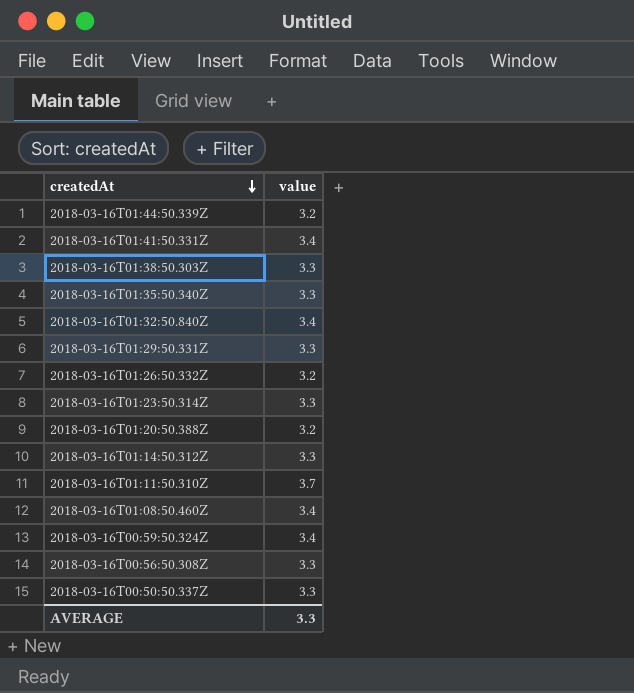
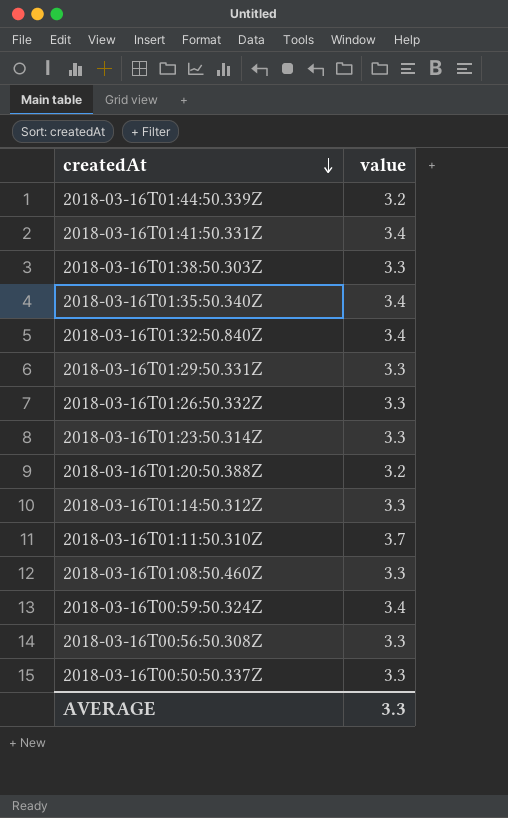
2018-03-16T01:35:50.340Z | value: 3.3 -> 3.4
2018-03-16T01:26:50.332Z | value: 3.2 -> 3.3
2018-03-16T01:08:50.460Z | value: 3.4 -> 3.3

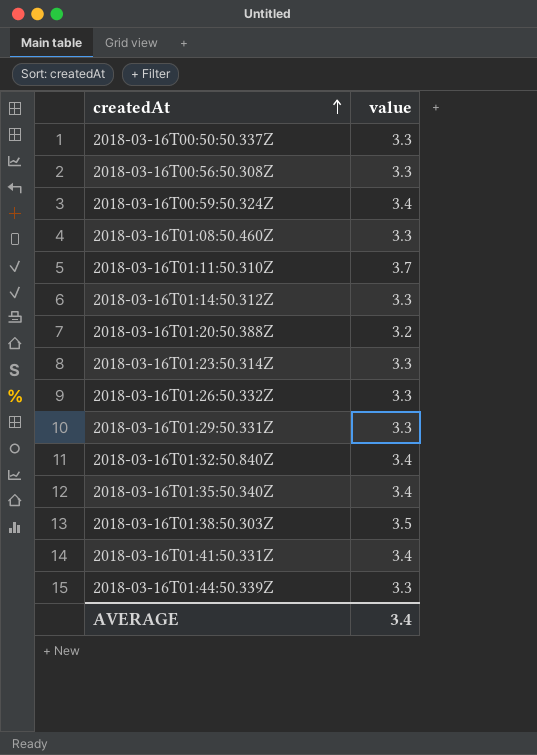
row order: createdAt descending -> createdAt ascending
2018-03-16T01:38:50.303Z | value: 3.3 -> 3.5
2018-03-16T01:44:50.339Z | value: 3.2 -> 3.3
AVERAGE | value: 3.3 -> 3.4

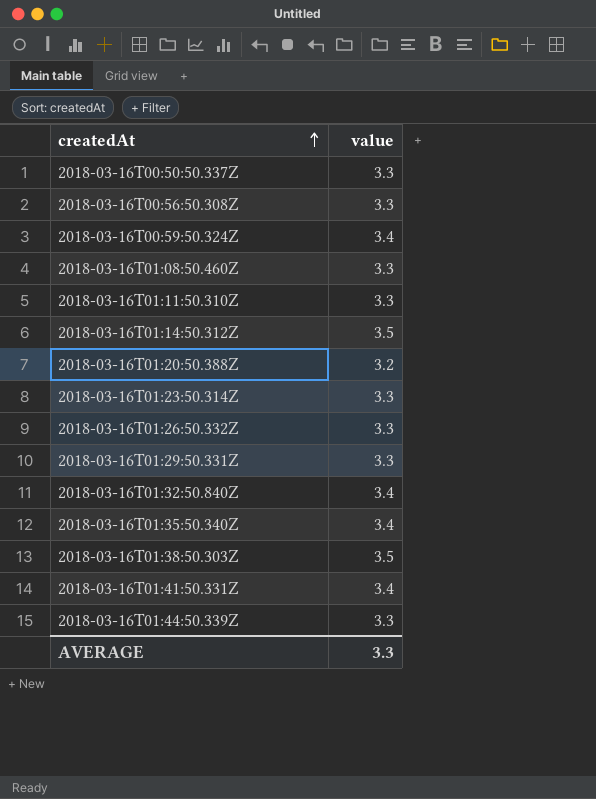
2018-03-16T01:11:50.310Z | value: 3.7 -> 3.3
2018-03-16T01:14:50.312Z | value: 3.3 -> 3.5
AVERAGE | value: 3.4 -> 3.3

